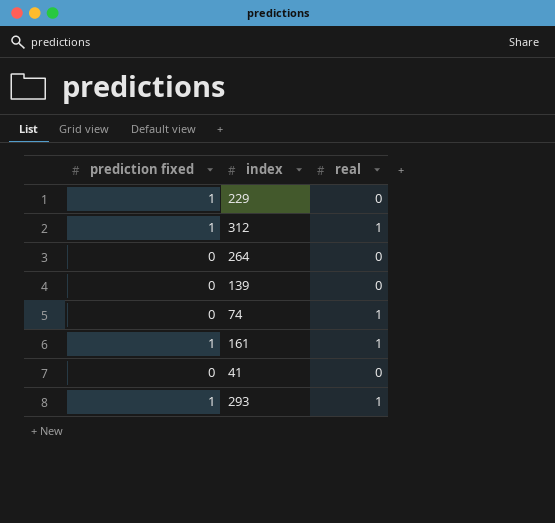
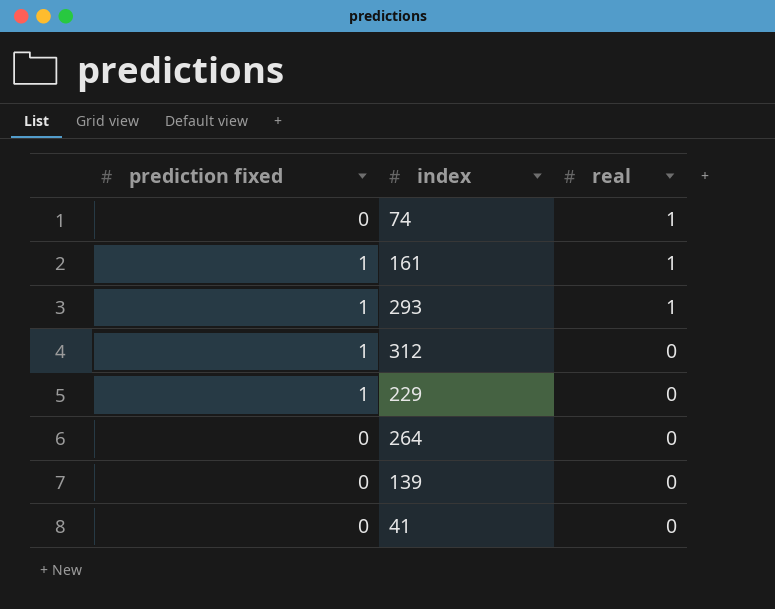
row order: none -> real descending
312 | real: 1 -> 0

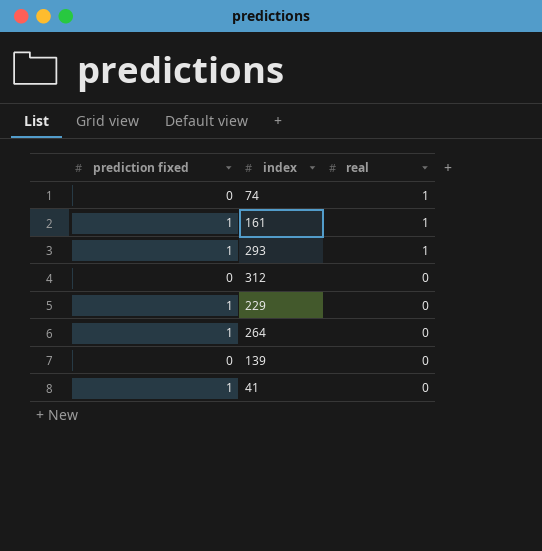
312 | prediction fixed: 1 -> 0
264 | prediction fixed: 0 -> 1
41 | prediction fixed: 0 -> 1

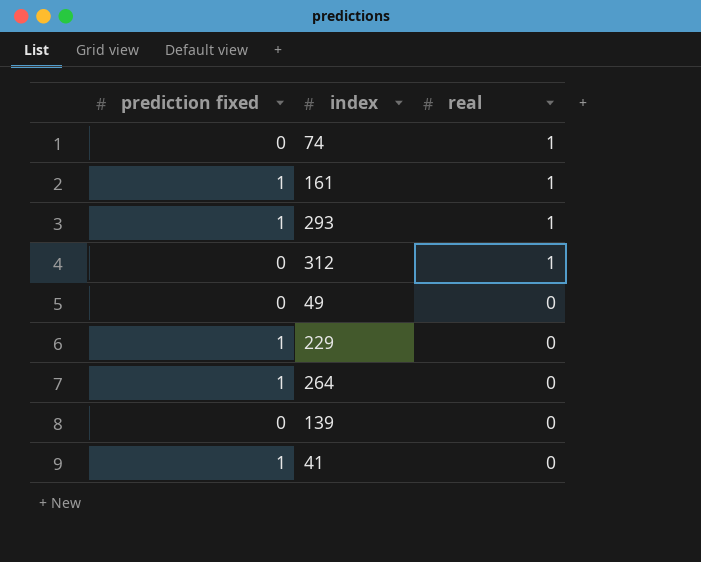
312 | real: 0 -> 1
row 49: none -> 0 | 0

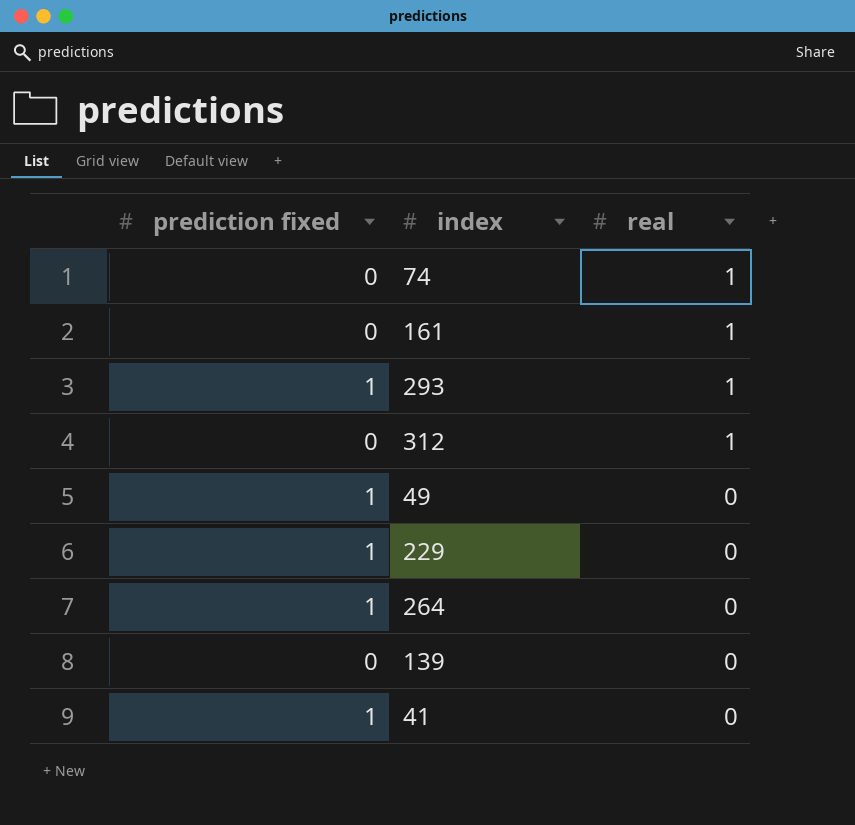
161 | prediction fixed: 1 -> 0
49 | prediction fixed: 0 -> 1

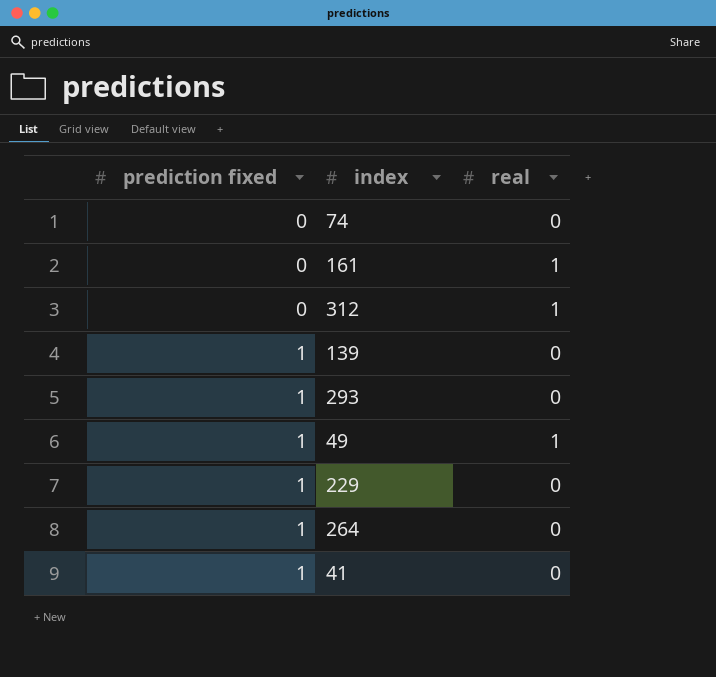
row order: real descending -> prediction fixed ascending
74 | real: 1 -> 0
139 | prediction fixed: 0 -> 1
293 | real: 1 -> 0
49 | real: 0 -> 1

